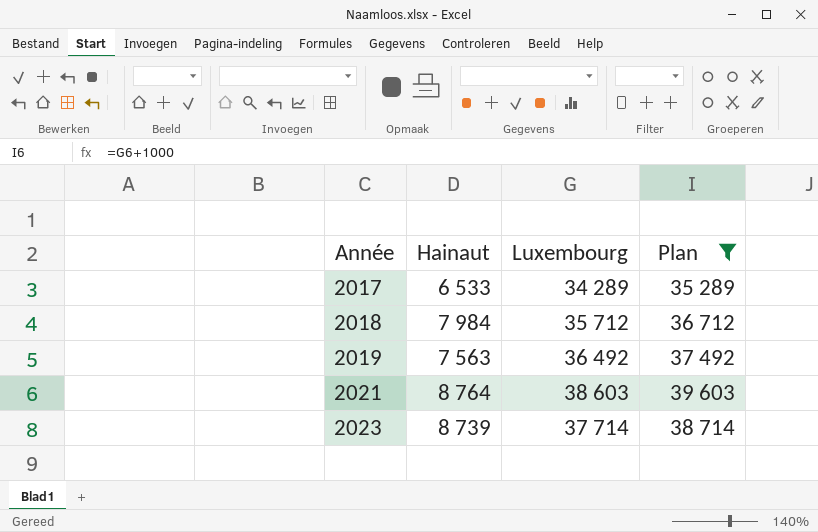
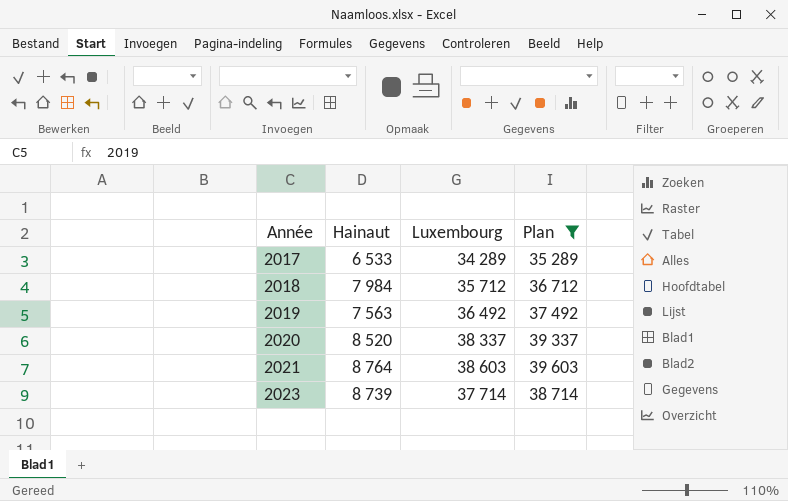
row 2020: none -> 8 520 | 38 337 | 39 337

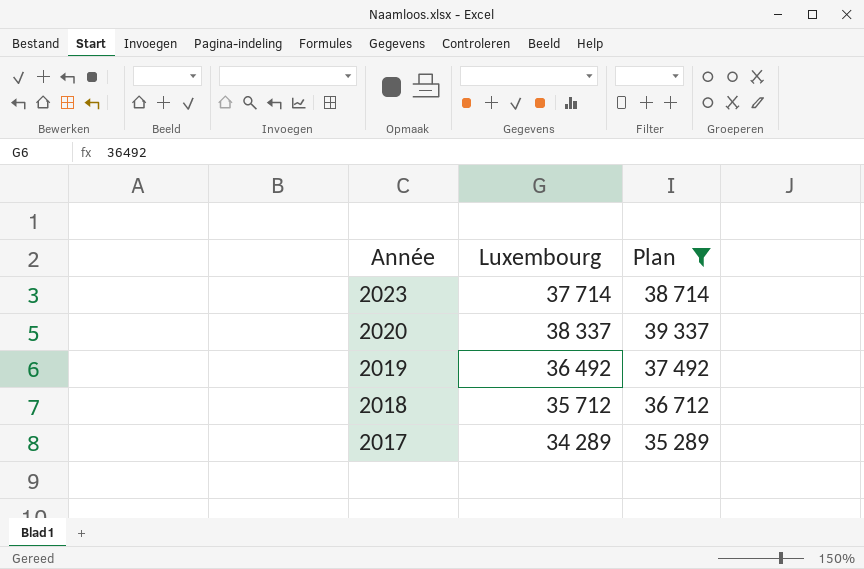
row order: Année ascending -> Année descending
column Hainaut | position: 2 -> none
row 2021: 8 764 | 38 603 | 39 603 -> none

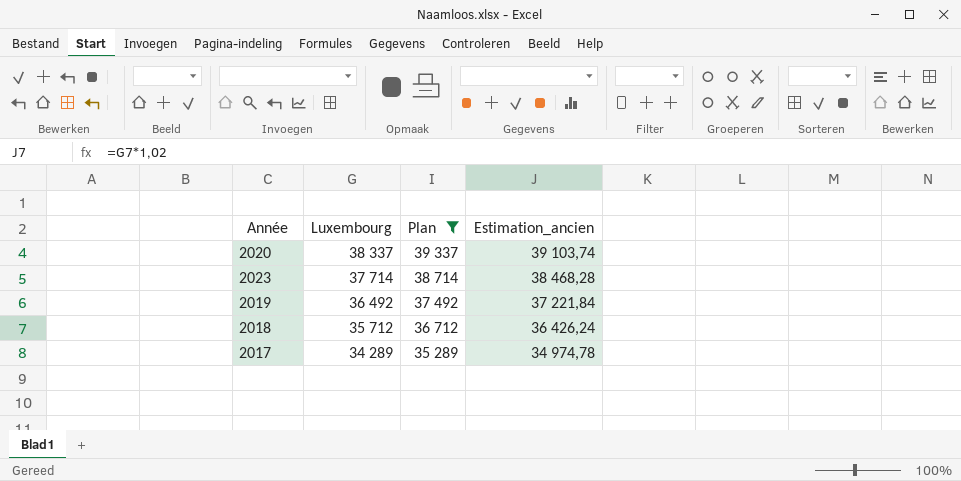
row order: Année descending -> Luxembourg descending
column Estimation_ancien | formula: none -> [Luxembourg] * 1,02

